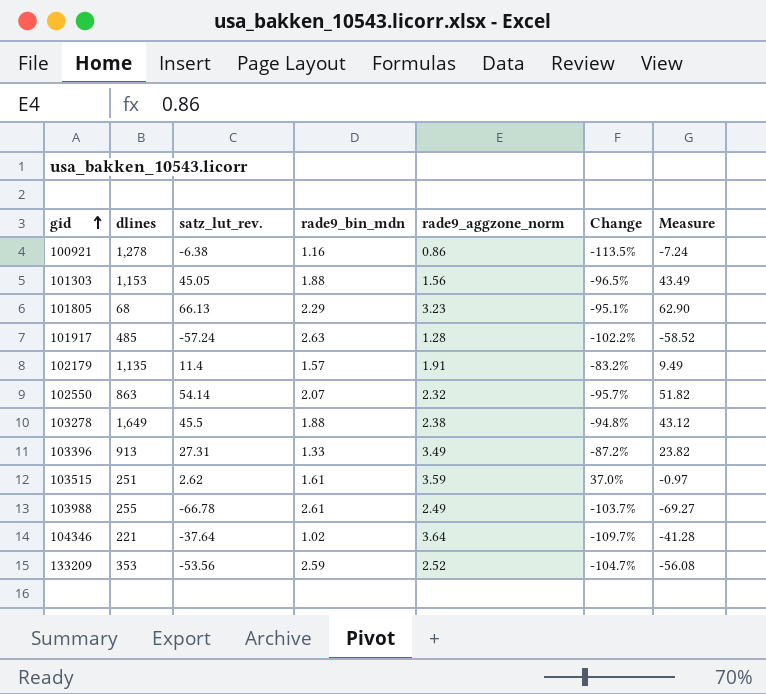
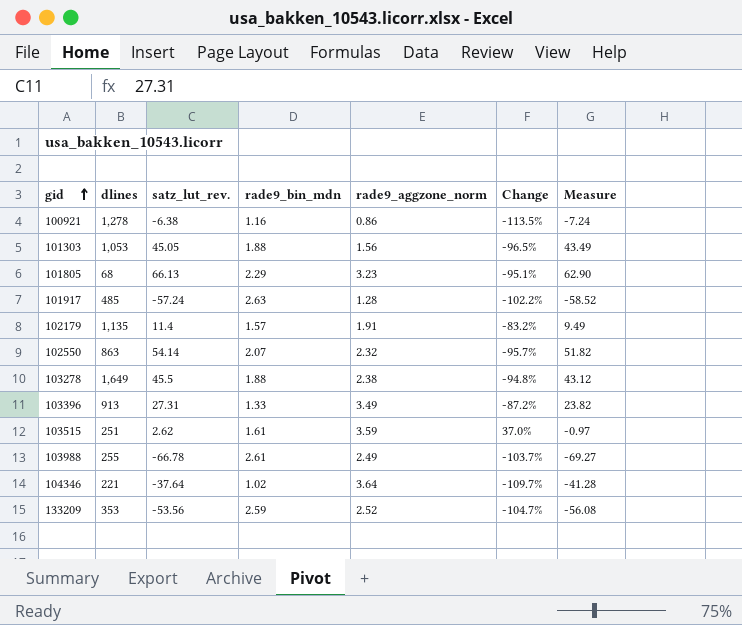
101303 | dlines: 1,153 -> 1,053

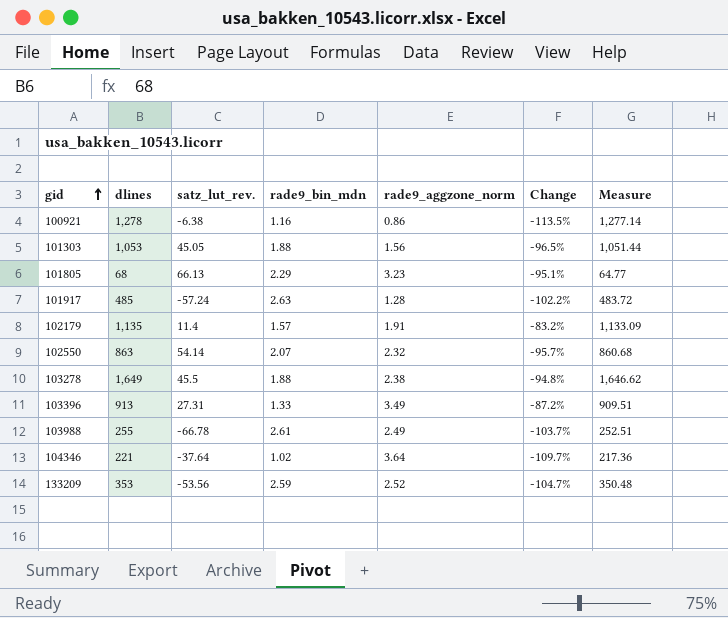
column Measure | formula: [satz_lut_rev.] - [rade9_aggzone_norm] -> [dlines] - [rade9_aggzone_norm]
row 103515: 251 | 2.62 | 1.61 | 3.59 | 37.0% | -0.97 -> none

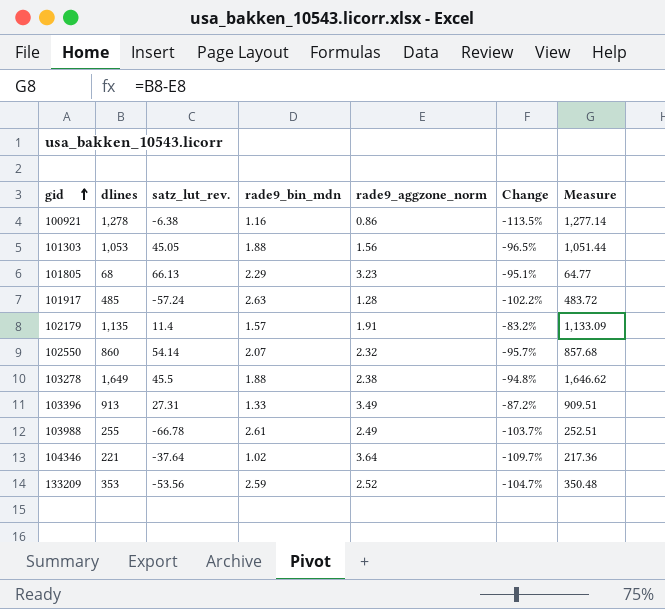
102550 | dlines: 863 -> 860
102550 | Measure: 860.68 -> 857.68

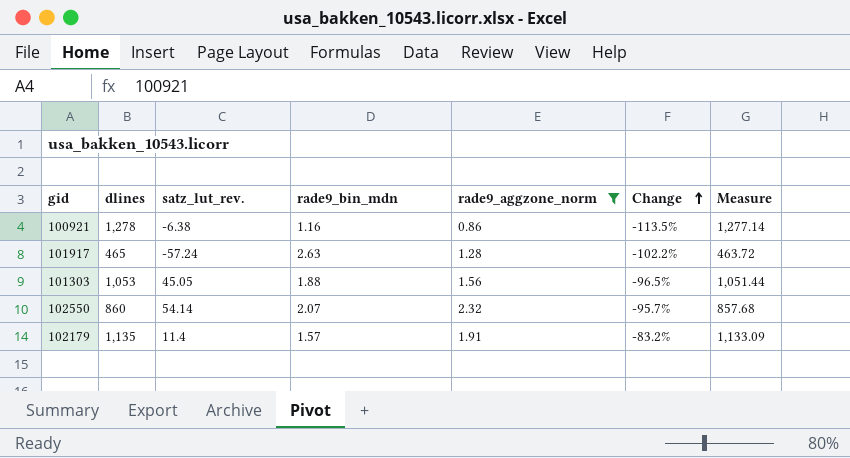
filter: none -> rade9_aggzone_norm <= 2.32
row order: gid ascending -> Change ascending
101917 | dlines: 485 -> 465
101917 | Measure: 483.72 -> 463.72

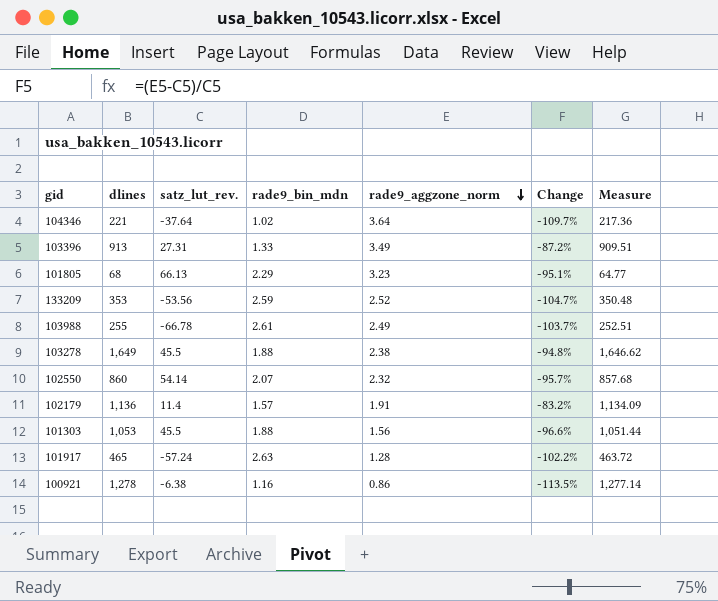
filter: rade9_aggzone_norm <= 2.32 -> none
row order: Change ascending -> rade9_aggzone_norm descending
102179 | dlines: 1,135 -> 1,136
102179 | Measure: 1,133.09 -> 1,134.09
101303 | satz_lut_rev.: 45.05 -> 45.5
101303 | Change: -96.5% -> -96.6%

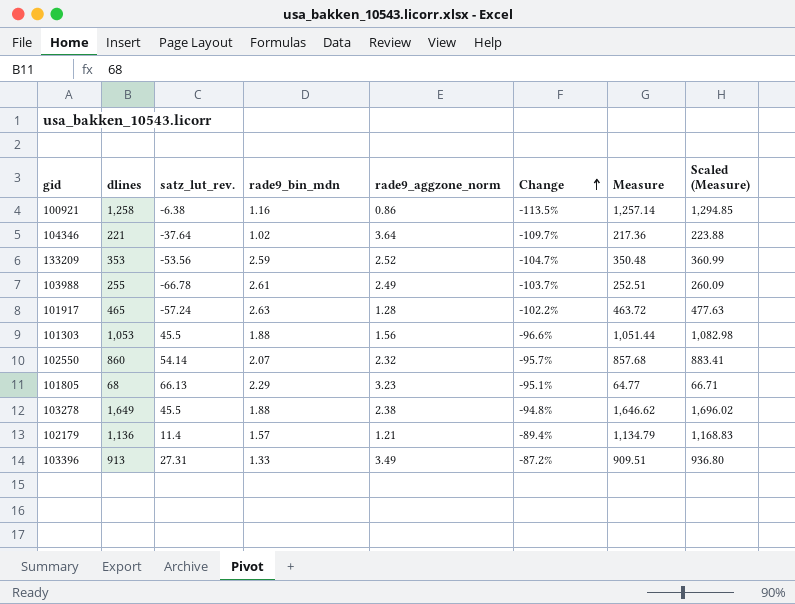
row order: rade9_aggzone_norm descending -> Change ascending
column Scaled (Measure) | formula: none -> [Measure] * 1.03
100921 | dlines: 1,278 -> 1,258
100921 | Measure: 1,277.14 -> 1,257.14
102179 | rade9_aggzone_norm: 1.91 -> 1.21
102179 | Change: -83.2% -> -89.4%
102179 | Measure: 1,134.09 -> 1,134.79

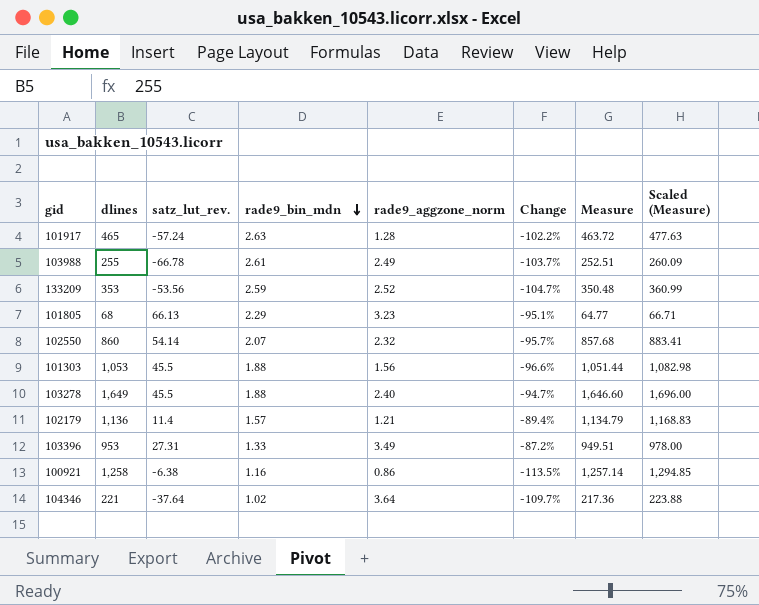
row order: Change ascending -> rade9_bin_mdn descending
103278 | rade9_aggzone_norm: 2.38 -> 2.40
103278 | Change: -94.8% -> -94.7%
103278 | Measure: 1,646.62 -> 1,646.60
103278 | Scaled (Measure): 1,696.02 -> 1,696.00
103396 | dlines: 913 -> 953
103396 | Measure: 909.51 -> 949.51
103396 | Scaled (Measure): 936.80 -> 978.00

